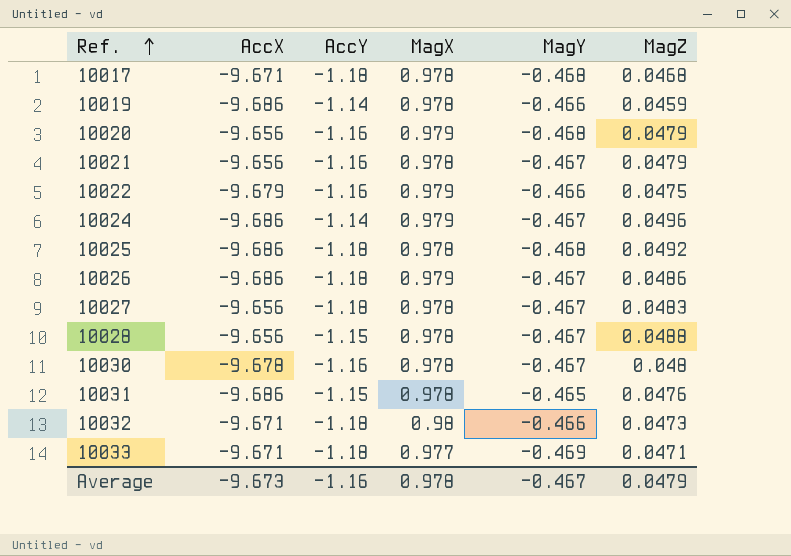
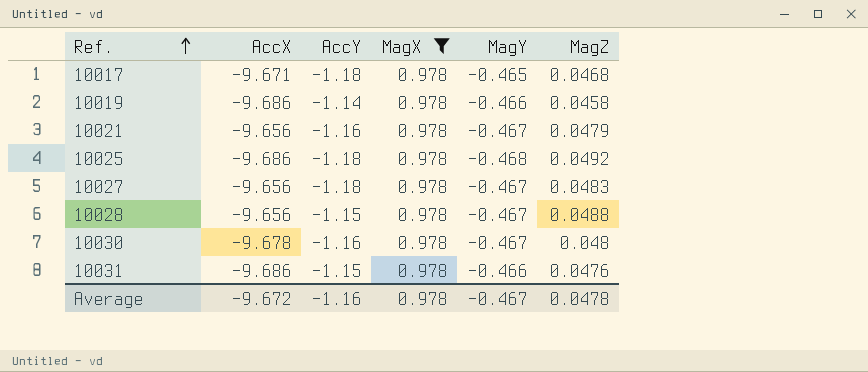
filter: none -> MagX = 0.978
10017 | MagY: -0.468 -> -0.465
10019 | MagZ: 0.0459 -> 0.0458
10031 | MagY: -0.465 -> -0.466
Average | AccX: -9.673 -> -9.672
Average | MagZ: 0.0479 -> 0.0478

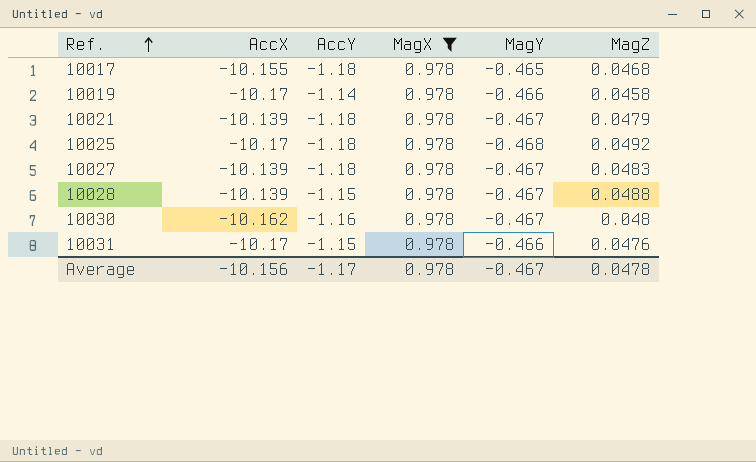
10017 | AccX: -9.671 -> -10.155
10019 | AccX: -9.686 -> -10.17
10021 | AccX: -9.656 -> -10.139
10021 | AccY: -1.16 -> -1.18
10025 | AccX: -9.686 -> -10.17
10027 | AccX: -9.656 -> -10.139
10028 | AccX: -9.656 -> -10.139
10030 | AccX: -9.678 -> -10.162
10031 | AccX: -9.686 -> -10.17
Average | AccX: -9.672 -> -10.156
Average | AccY: -1.16 -> -1.17

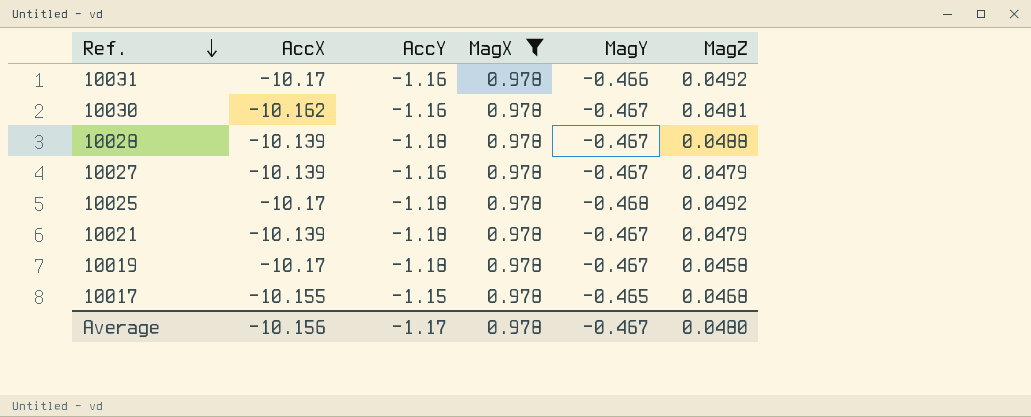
row order: Ref. ascending -> Ref. descending
10031 | AccY: -1.15 -> -1.16
10031 | MagZ: 0.0476 -> 0.0492
10030 | MagZ: 0.048 -> 0.0481
10028 | AccY: -1.15 -> -1.18
10027 | AccY: -1.18 -> -1.16
10027 | MagZ: 0.0483 -> 0.0479
10019 | AccY: -1.14 -> -1.18
10019 | MagY: -0.466 -> -0.467
10017 | AccY: -1.18 -> -1.15
Average | MagZ: 0.0478 -> 0.0480

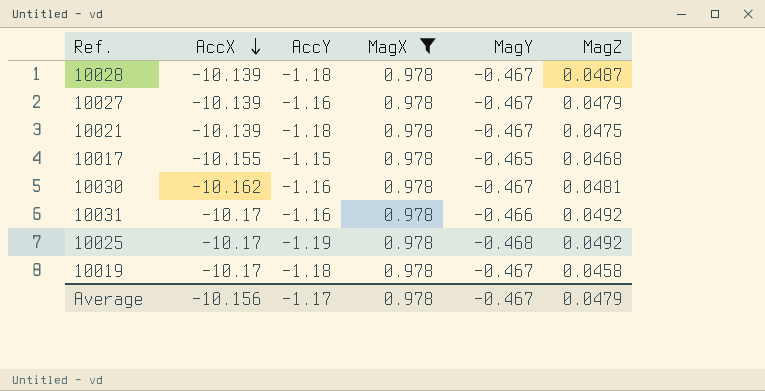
row order: Ref. descending -> AccX descending
10028 | MagZ: 0.0488 -> 0.0487
10021 | MagZ: 0.0479 -> 0.0475
10025 | AccY: -1.18 -> -1.19
Average | MagZ: 0.0480 -> 0.0479

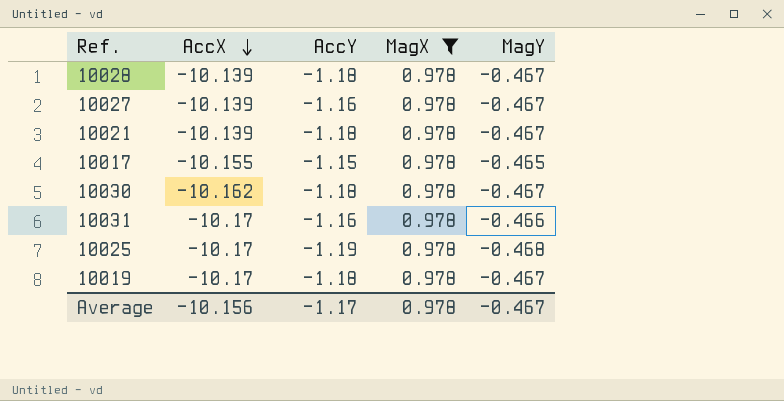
column MagZ | position: 6 -> none
10030 | AccY: -1.16 -> -1.18

